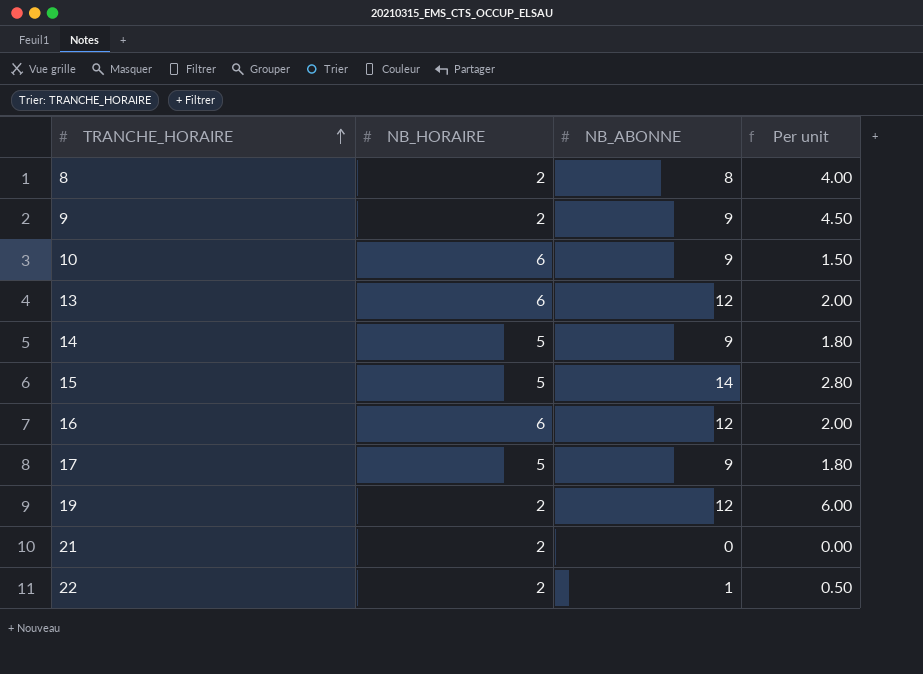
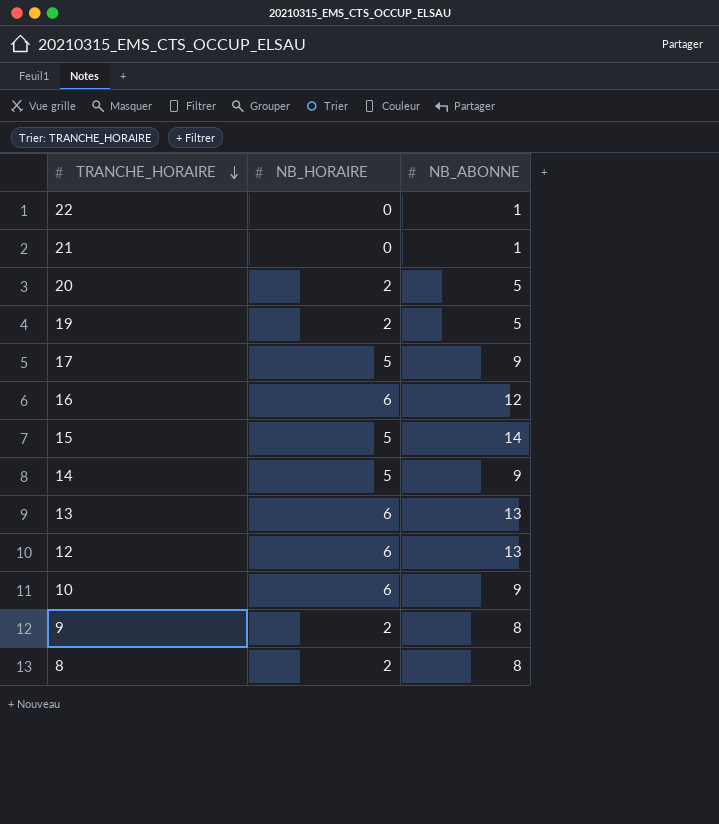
row order: TRANCHE_HORAIRE ascending -> TRANCHE_HORAIRE descending
column Per unit | formula: [NB_ABONNE] / [NB_HORAIRE] -> none
22 | NB_HORAIRE: 2 -> 0
21 | NB_HORAIRE: 2 -> 0
21 | NB_ABONNE: 0 -> 1
row 20: none -> 2 | 5
19 | NB_ABONNE: 12 -> 5
13 | NB_ABONNE: 12 -> 13
row 12: none -> 6 | 13
9 | NB_ABONNE: 9 -> 8

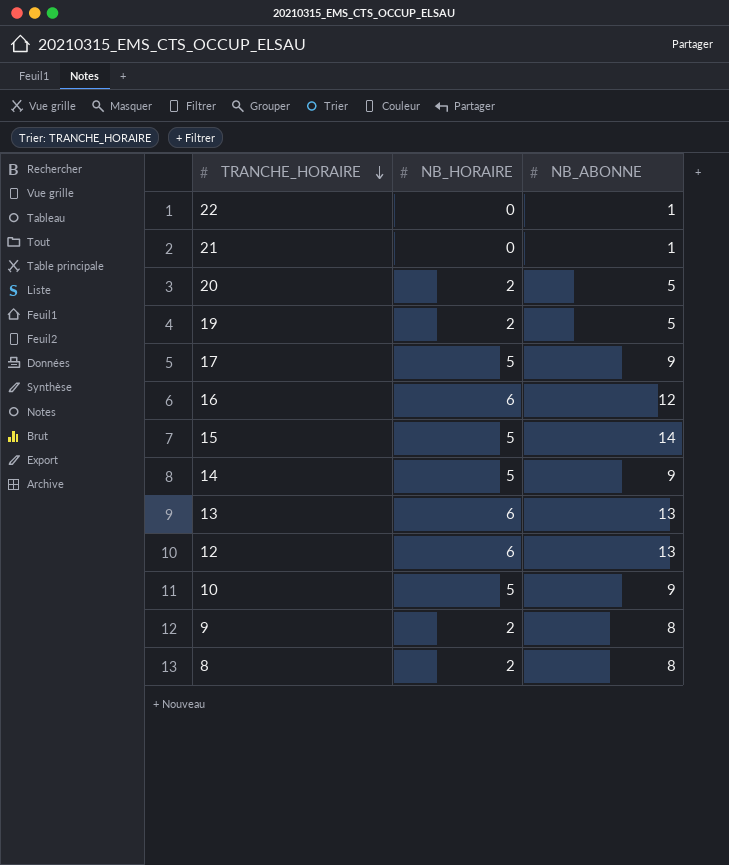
10 | NB_HORAIRE: 6 -> 5

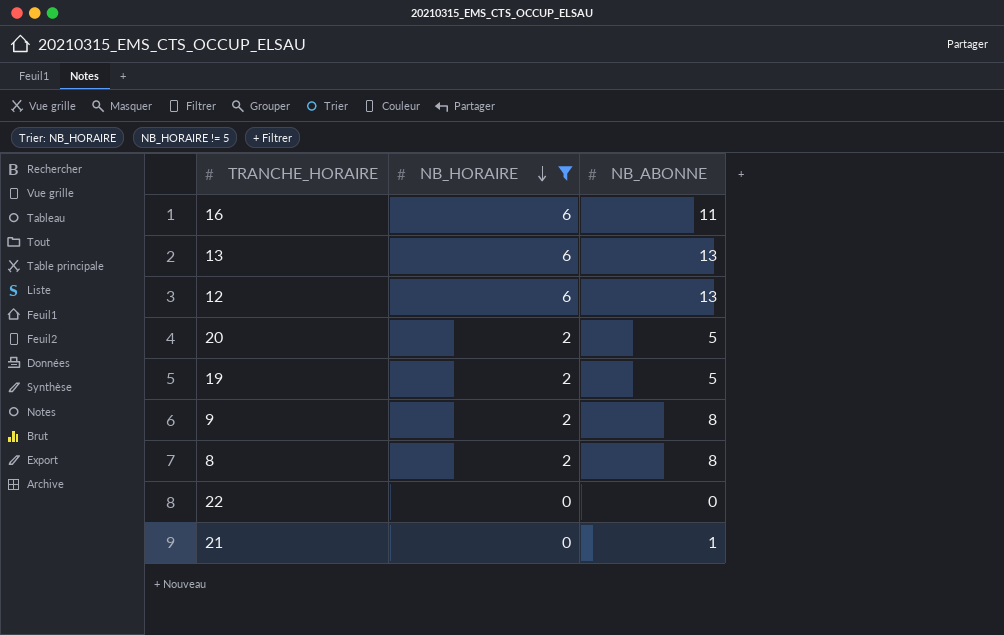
filter: none -> NB_HORAIRE != 5
row order: TRANCHE_HORAIRE descending -> NB_HORAIRE descending
16 | NB_ABONNE: 12 -> 11
22 | NB_ABONNE: 1 -> 0

